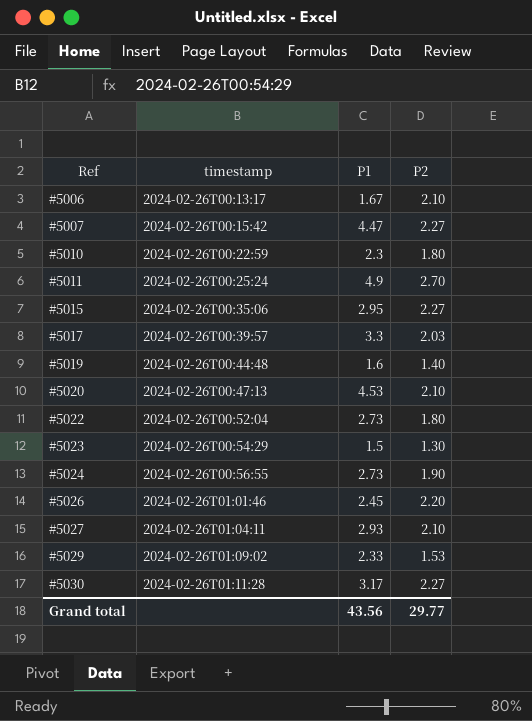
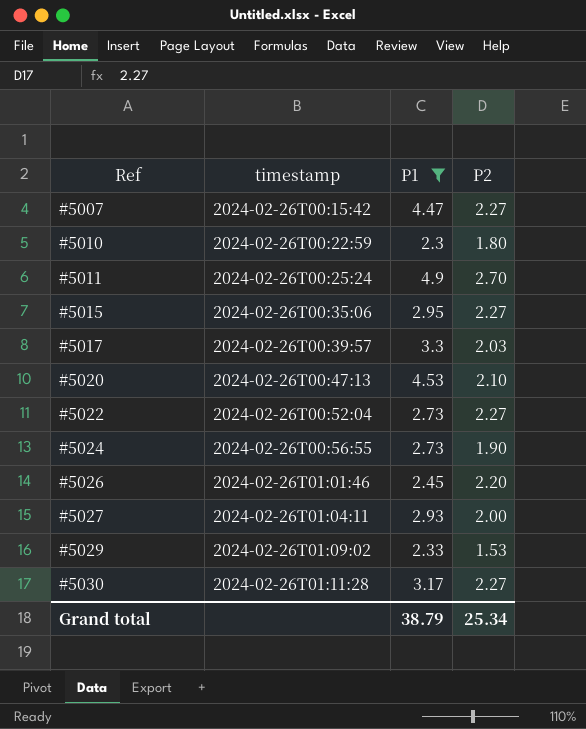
filter: none -> P1 >= 2.3
#5022 | P2: 1.80 -> 2.27
#5027 | P2: 2.10 -> 2.00
Grand total | P1: 43.56 -> 38.79
Grand total | P2: 29.77 -> 25.34

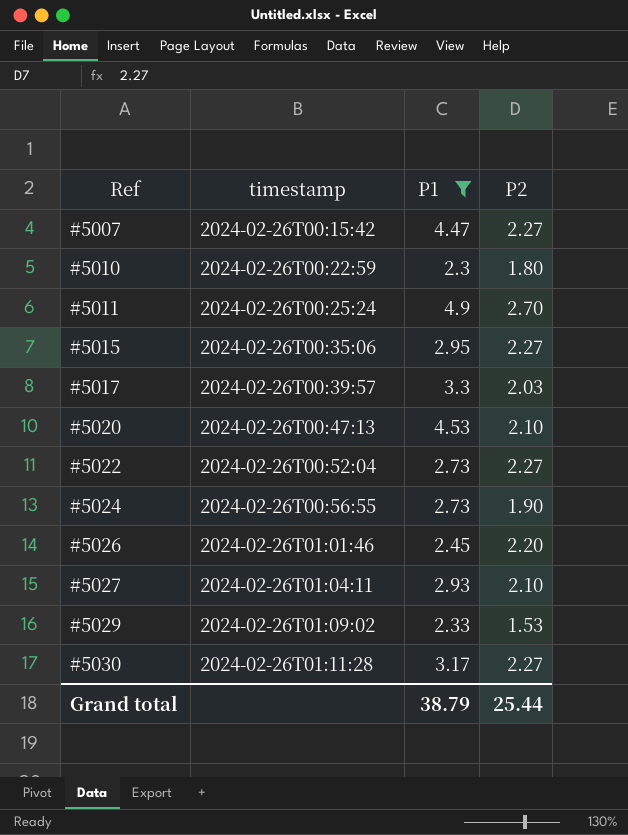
#5027 | P2: 2.00 -> 2.10
Grand total | P2: 25.34 -> 25.44

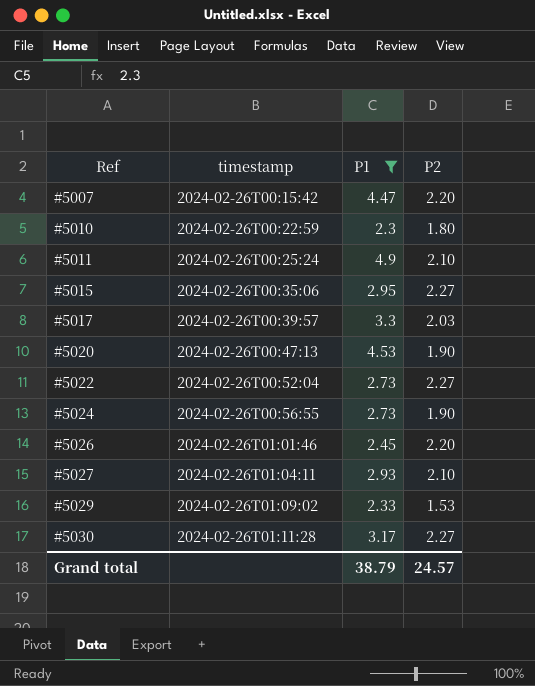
#5007 | P2: 2.27 -> 2.20
#5011 | P2: 2.70 -> 2.10
#5020 | P2: 2.10 -> 1.90
Grand total | P2: 25.44 -> 24.57

